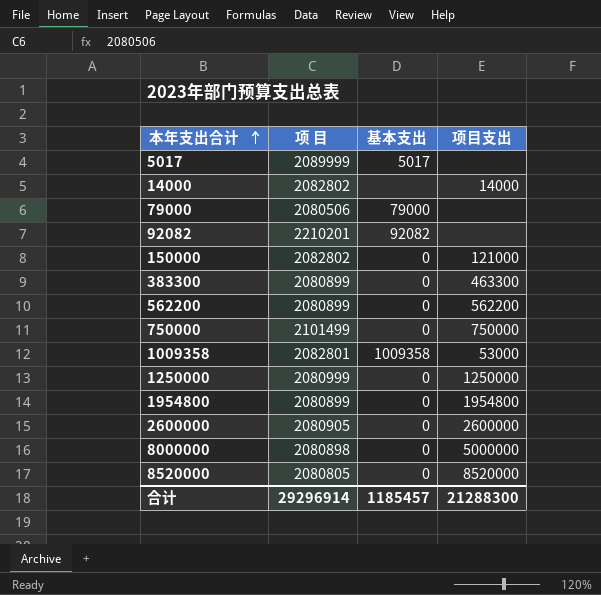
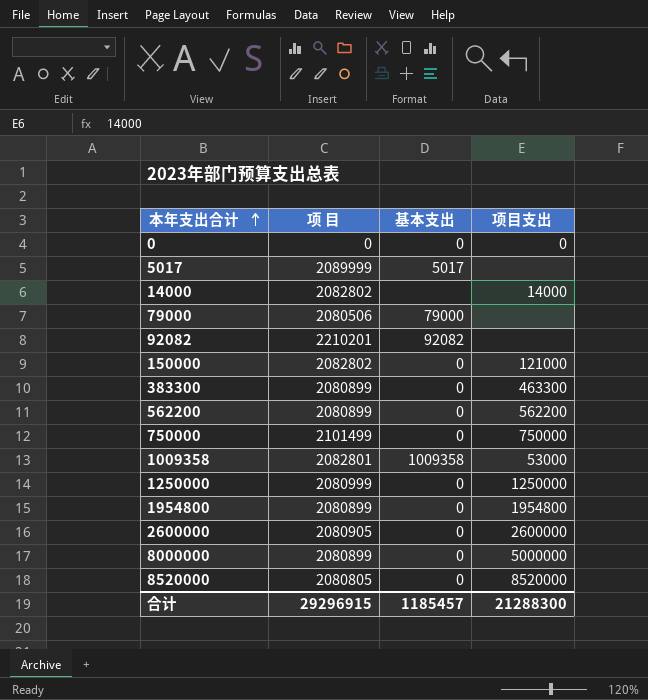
row 0: none -> 0 | 0 | 0
8000000 | 项 目: 2080898 -> 2080899
合计 | 项 目: 29296914 -> 29296915

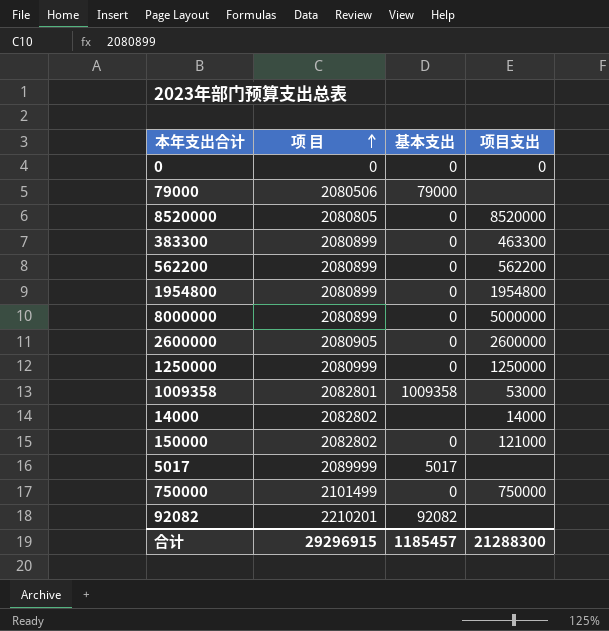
row order: 本年支出合计 ascending -> 项 目 ascending

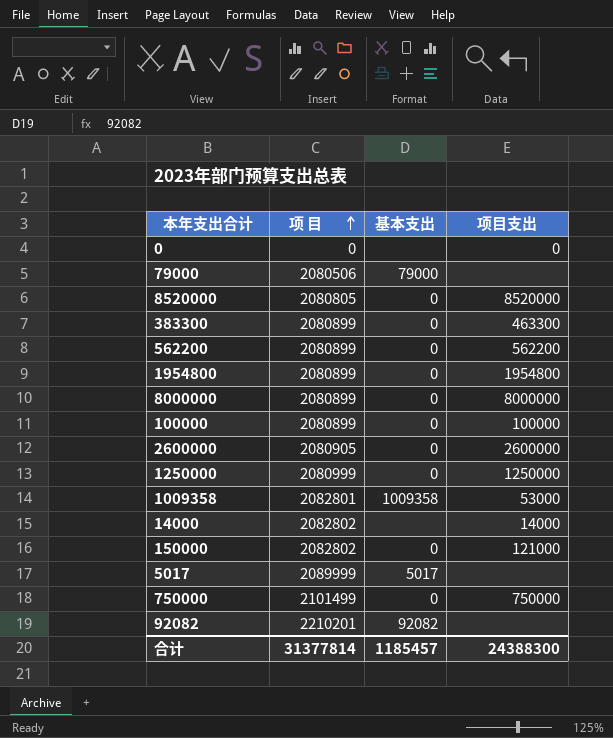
0 | 基本支出: 0 -> none
8000000 | 项目支出: 5000000 -> 8000000
row 100000: none -> 2080899 | 0 | 100000
合计 | 项 目: 29296915 -> 31377814
合计 | 项目支出: 21288300 -> 24388300

